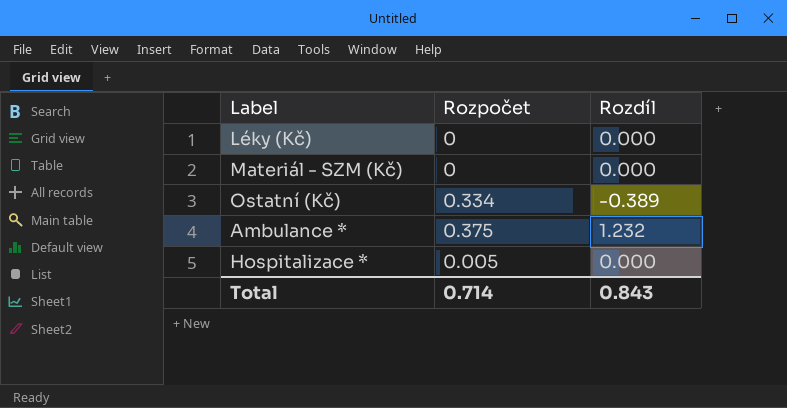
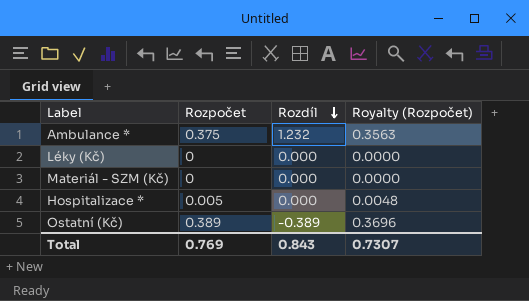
row order: none -> Rozdíl descending
column Royalty (Rozpočet) | formula: none -> [Rozpočet] * 0.95
Ostatní (Kč) | Rozpočet: 0.334 -> 0.389
Total | Rozpočet: 0.714 -> 0.769

